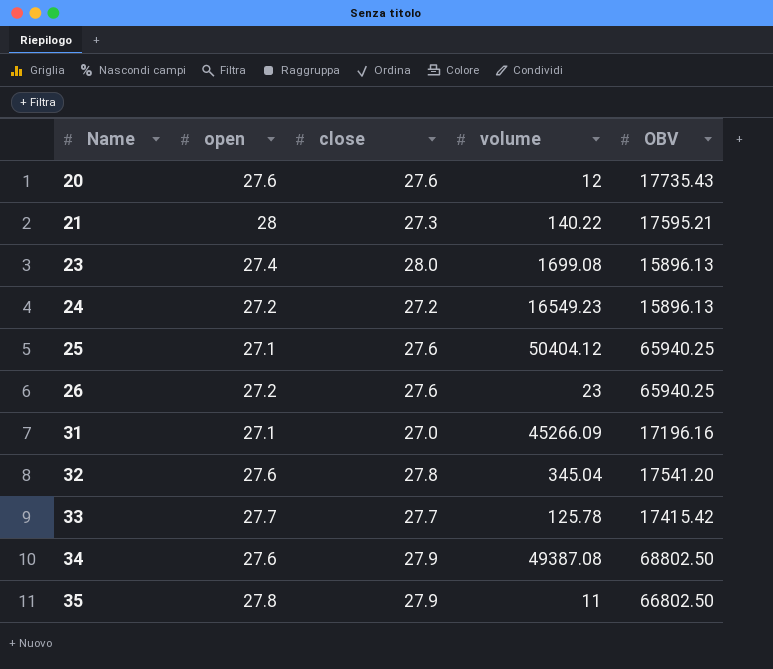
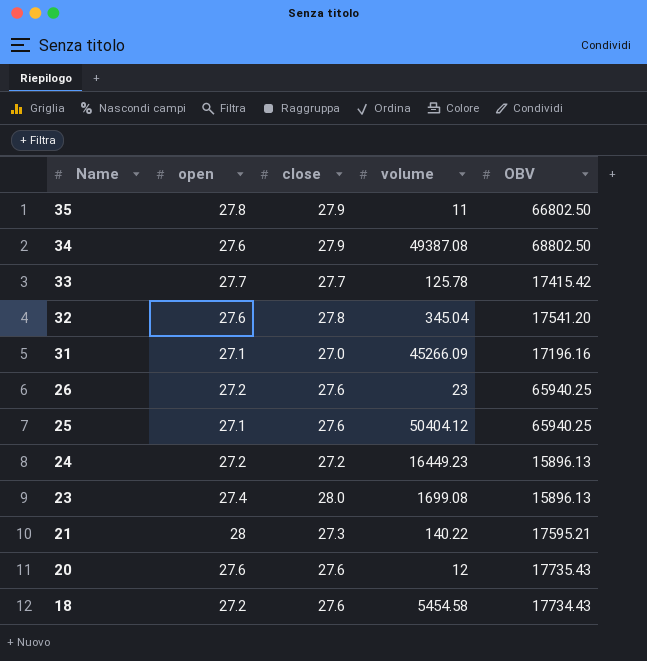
row order: Name ascending -> Name descending
24 | volume: 16549.23 -> 16449.23
row 18: none -> 27.2 | 27.6 | 5454.58 | 17734.43

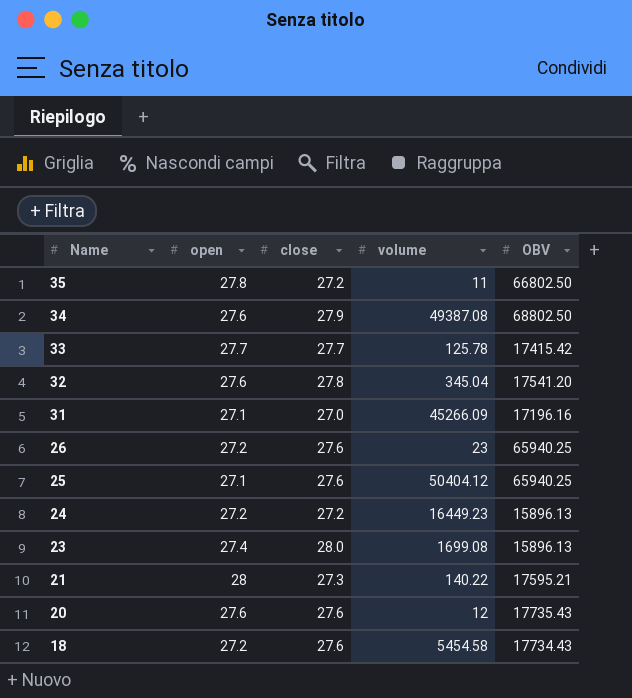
35 | close: 27.9 -> 27.2

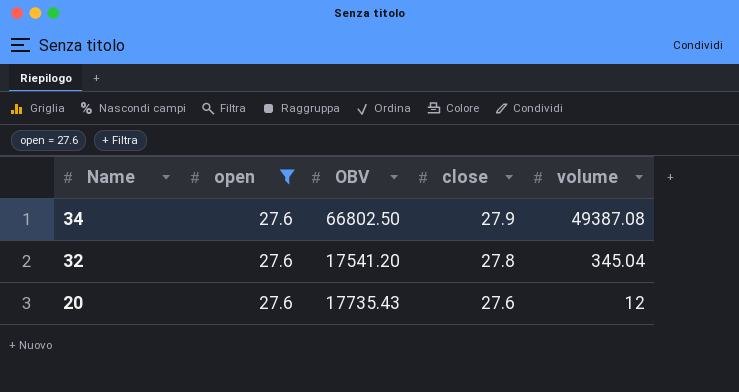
filter: none -> open = 27.6
column OBV | position: 5 -> 3
34 | OBV: 68802.50 -> 66802.50

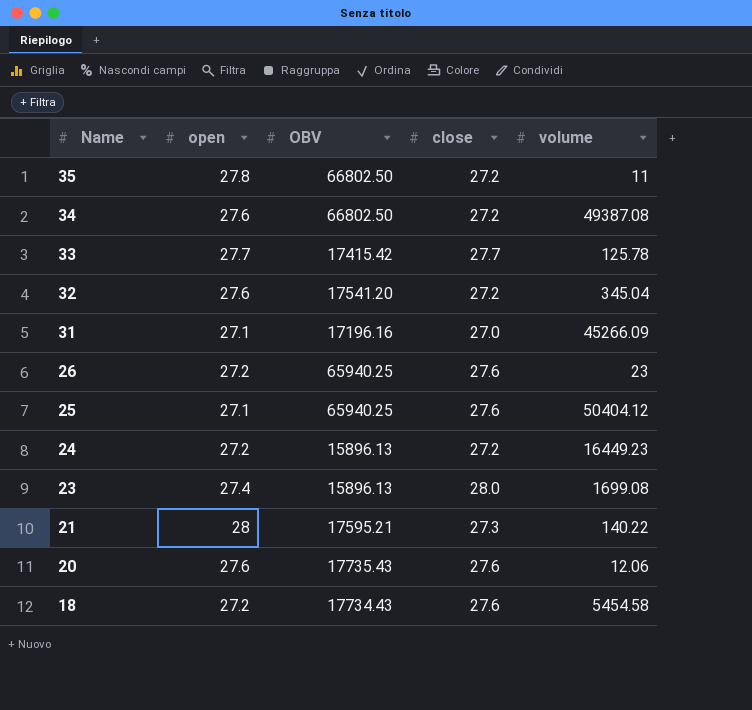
filter: open = 27.6 -> none
34 | close: 27.9 -> 27.2
32 | close: 27.8 -> 27.2
20 | volume: 12 -> 12.06

